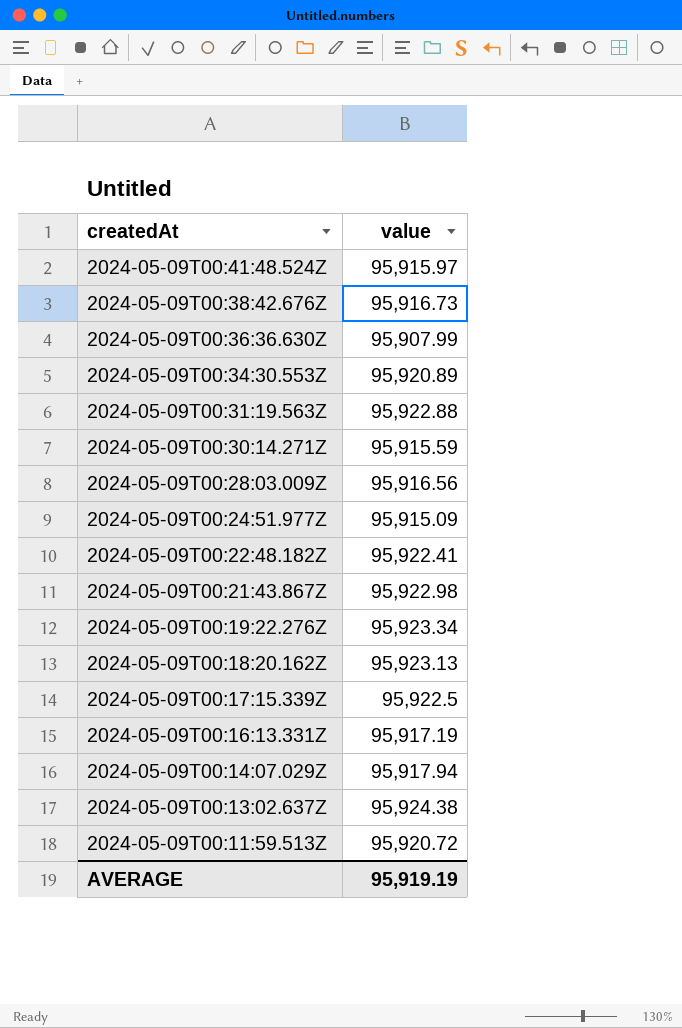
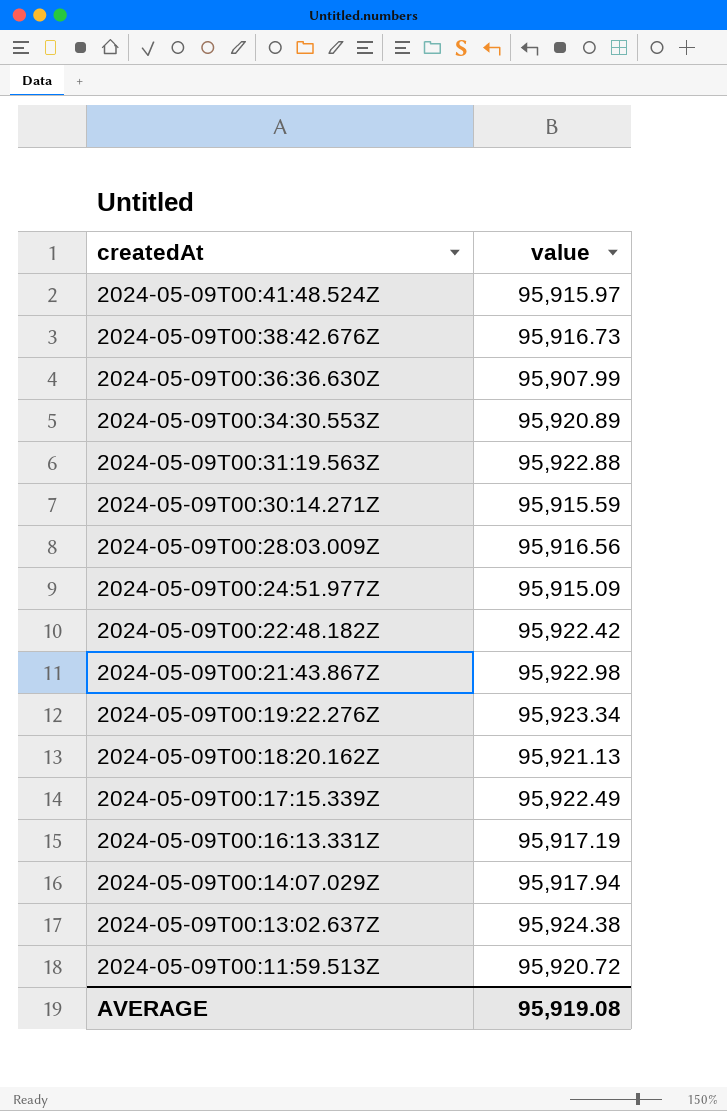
2024-05-09T00:22:48.182Z | value: 95,922.41 -> 95,922.42
2024-05-09T00:18:20.162Z | value: 95,923.13 -> 95,921.13
2024-05-09T00:17:15.339Z | value: 95,922.5 -> 95,922.49
AVERAGE | value: 95,919.19 -> 95,919.08

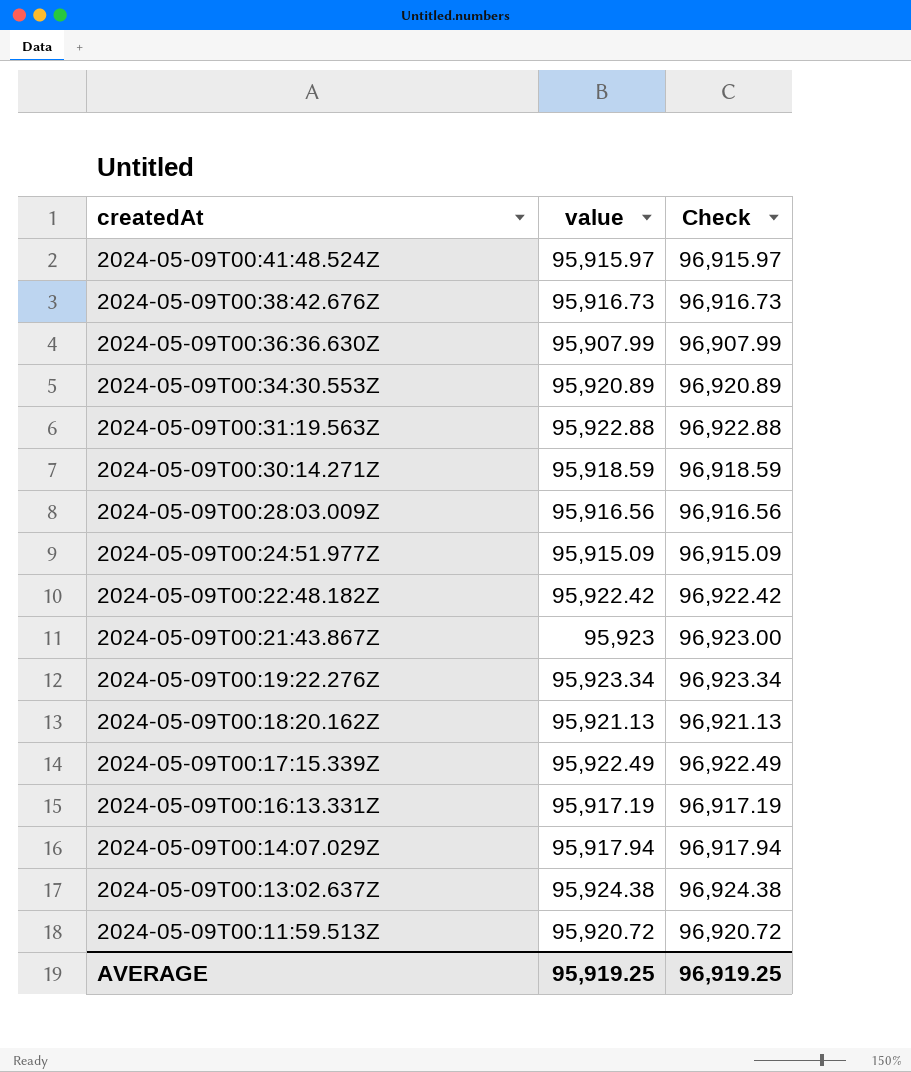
column Check | formula: none -> [value] + 1000
2024-05-09T00:30:14.271Z | value: 95,915.59 -> 95,918.59
2024-05-09T00:21:43.867Z | value: 95,922.98 -> 95,923
AVERAGE | value: 95,919.08 -> 95,919.25

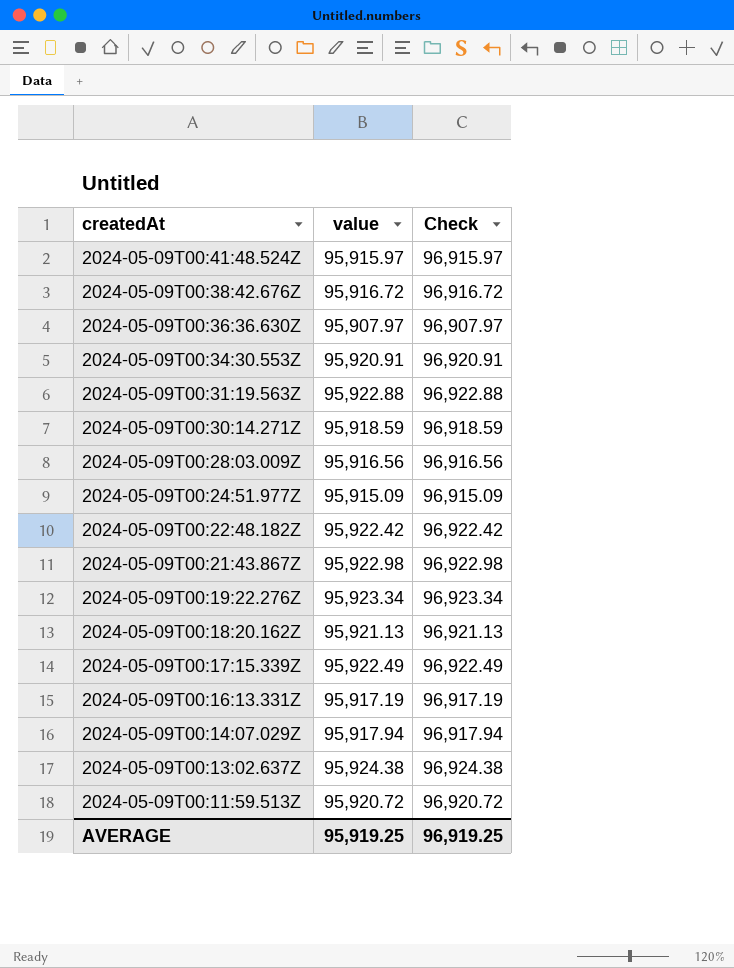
2024-05-09T00:38:42.676Z | value: 95,916.73 -> 95,916.72
2024-05-09T00:38:42.676Z | Check: 96,916.73 -> 96,916.72
2024-05-09T00:36:36.630Z | value: 95,907.99 -> 95,907.97
2024-05-09T00:36:36.630Z | Check: 96,907.99 -> 96,907.97
2024-05-09T00:34:30.553Z | value: 95,920.89 -> 95,920.91
2024-05-09T00:34:30.553Z | Check: 96,920.89 -> 96,920.91
2024-05-09T00:21:43.867Z | value: 95,923 -> 95,922.98
2024-05-09T00:21:43.867Z | Check: 96,923.00 -> 96,922.98

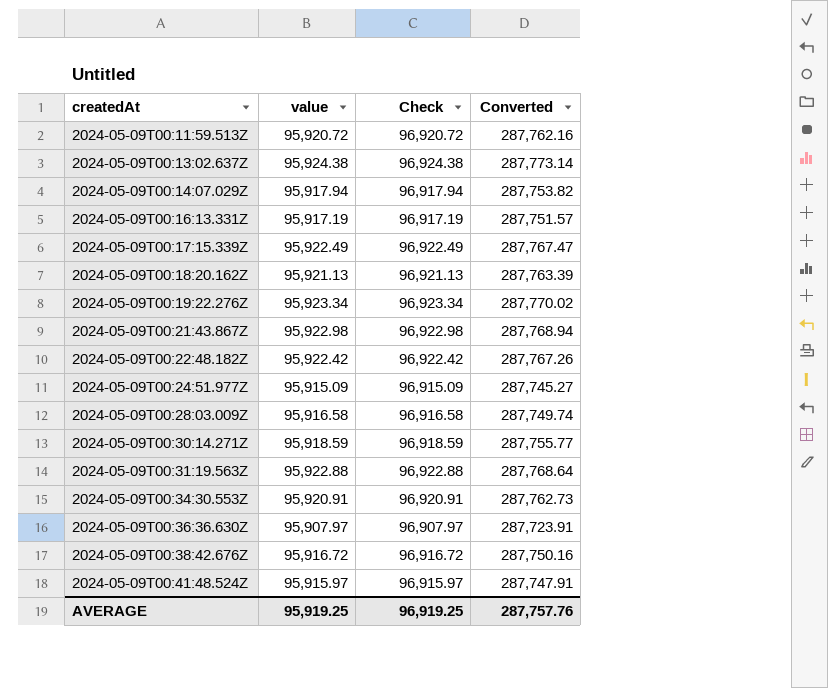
row order: createdAt descending -> createdAt ascending
column Converted | formula: none -> [value] * 3
2024-05-09T00:28:03.009Z | value: 95,916.56 -> 95,916.58
2024-05-09T00:28:03.009Z | Check: 96,916.56 -> 96,916.58

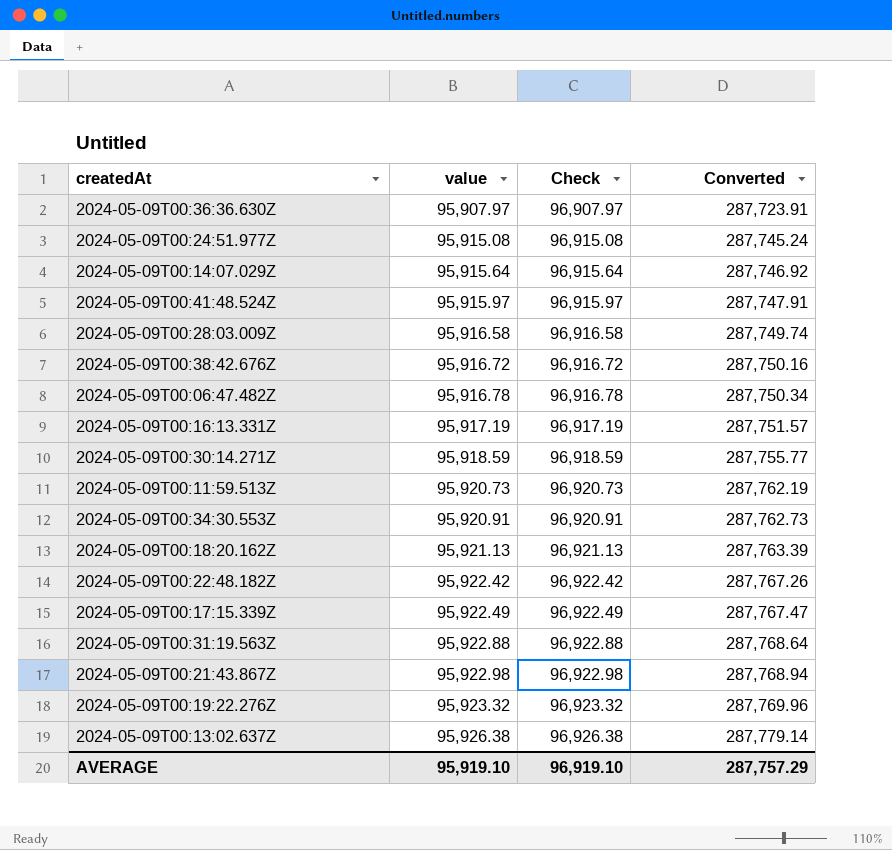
row order: createdAt ascending -> value ascending
2024-05-09T00:24:51.977Z | value: 95,915.09 -> 95,915.08
2024-05-09T00:24:51.977Z | Check: 96,915.09 -> 96,915.08
2024-05-09T00:24:51.977Z | Converted: 287,745.27 -> 287,745.24
2024-05-09T00:14:07.029Z | value: 95,917.94 -> 95,915.64
2024-05-09T00:14:07.029Z | Check: 96,917.94 -> 96,915.64
2024-05-09T00:14:07.029Z | Converted: 287,753.82 -> 287,746.92
row 2024-05-09T00:06:47.482Z: none -> 95,916.78 | 96,916.78 | 287,750.34
2024-05-09T00:11:59.513Z | value: 95,920.72 -> 95,920.73
2024-05-09T00:11:59.513Z | Check: 96,920.72 -> 96,920.73
2024-05-09T00:11:59.513Z | Converted: 287,762.16 -> 287,762.19
2024-05-09T00:19:22.276Z | value: 95,923.34 -> 95,923.32
2024-05-09T00:19:22.276Z | Check: 96,923.34 -> 96,923.32
2024-05-09T00:19:22.276Z | Converted: 287,770.02 -> 287,769.96
2024-05-09T00:13:02.637Z | value: 95,924.38 -> 95,926.38
2024-05-09T00:13:02.637Z | Check: 96,924.38 -> 96,926.38
2024-05-09T00:13:02.637Z | Converted: 287,773.14 -> 287,779.14
AVERAGE | value: 95,919.25 -> 95,919.10
AVERAGE | Check: 96,919.25 -> 96,919.10
AVERAGE | Converted: 287,757.76 -> 287,757.29

